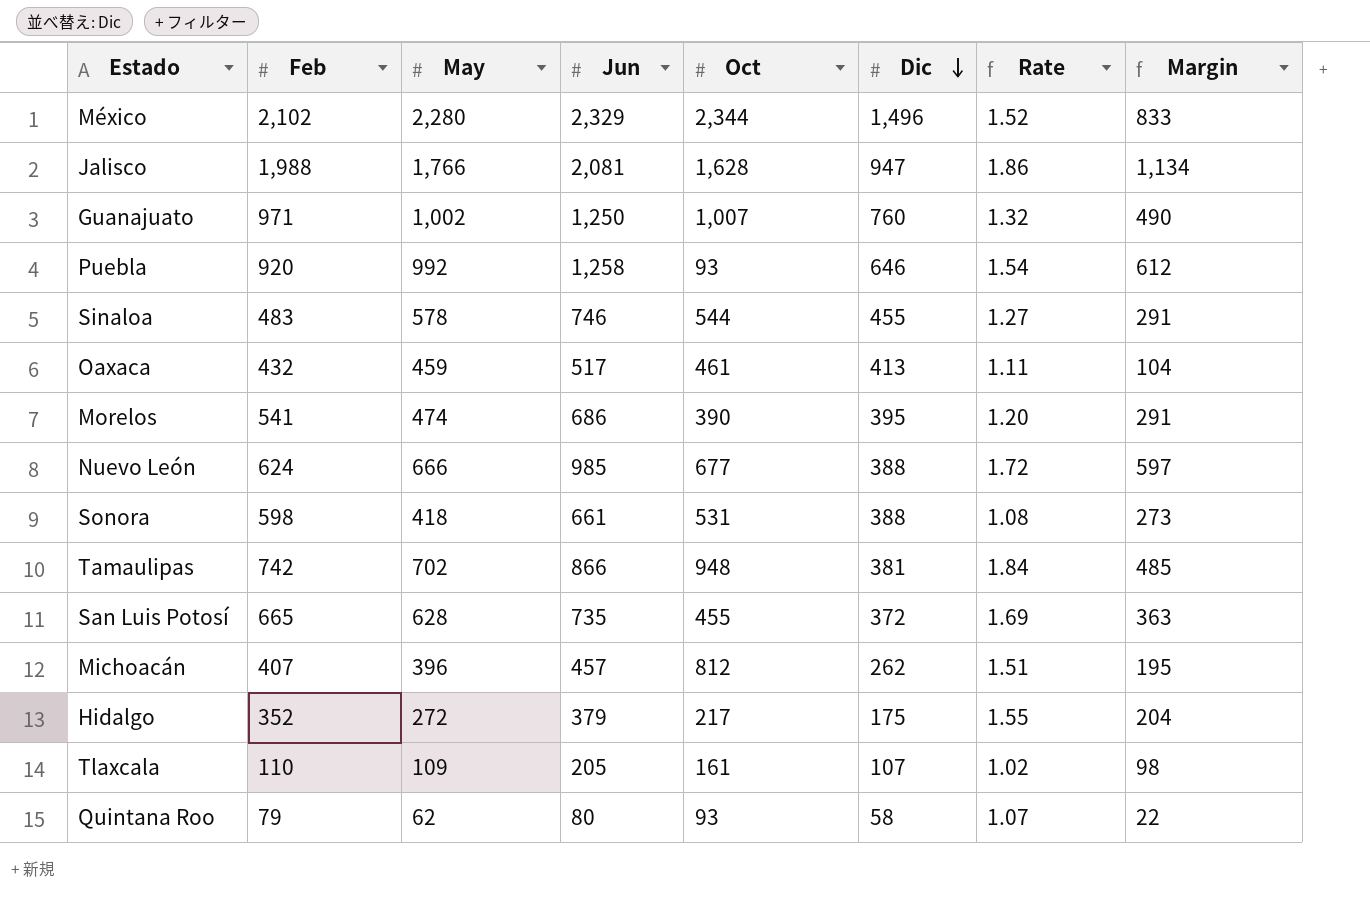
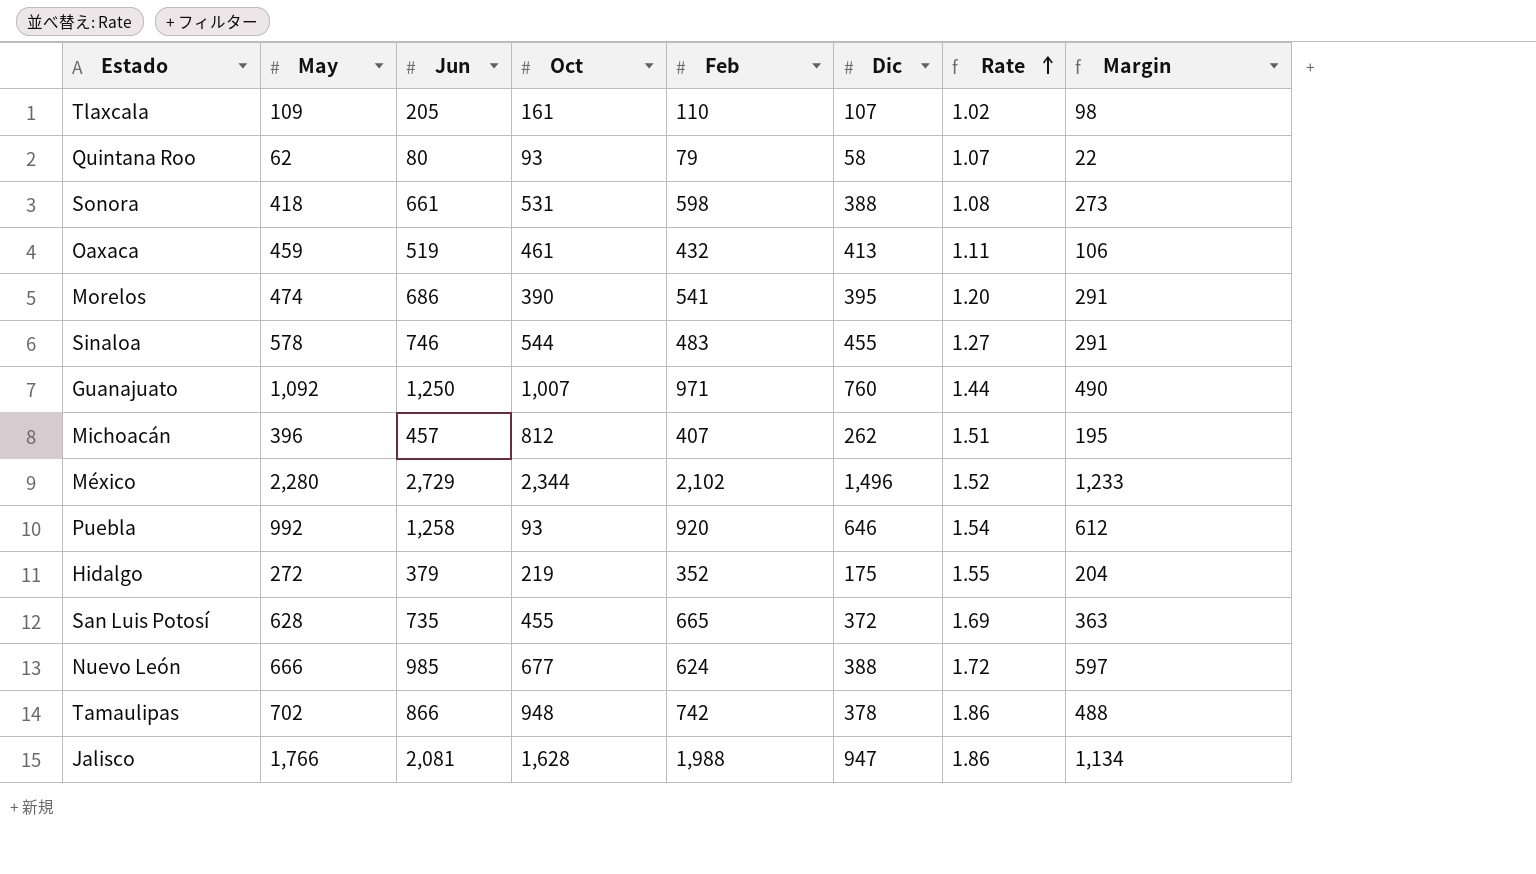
row order: Dic descending -> Rate ascending
column Feb | position: 2 -> 5
Oaxaca | Jun: 517 -> 519
Oaxaca | Margin: 104 -> 106
Guanajuato | May: 1,002 -> 1,092
Guanajuato | Rate: 1.32 -> 1.44
México | Jun: 2,329 -> 2,729
México | Margin: 833 -> 1,233
Hidalgo | Oct: 217 -> 219
Tamaulipas | Dic: 381 -> 378
Tamaulipas | Rate: 1.84 -> 1.86
Tamaulipas | Margin: 485 -> 488

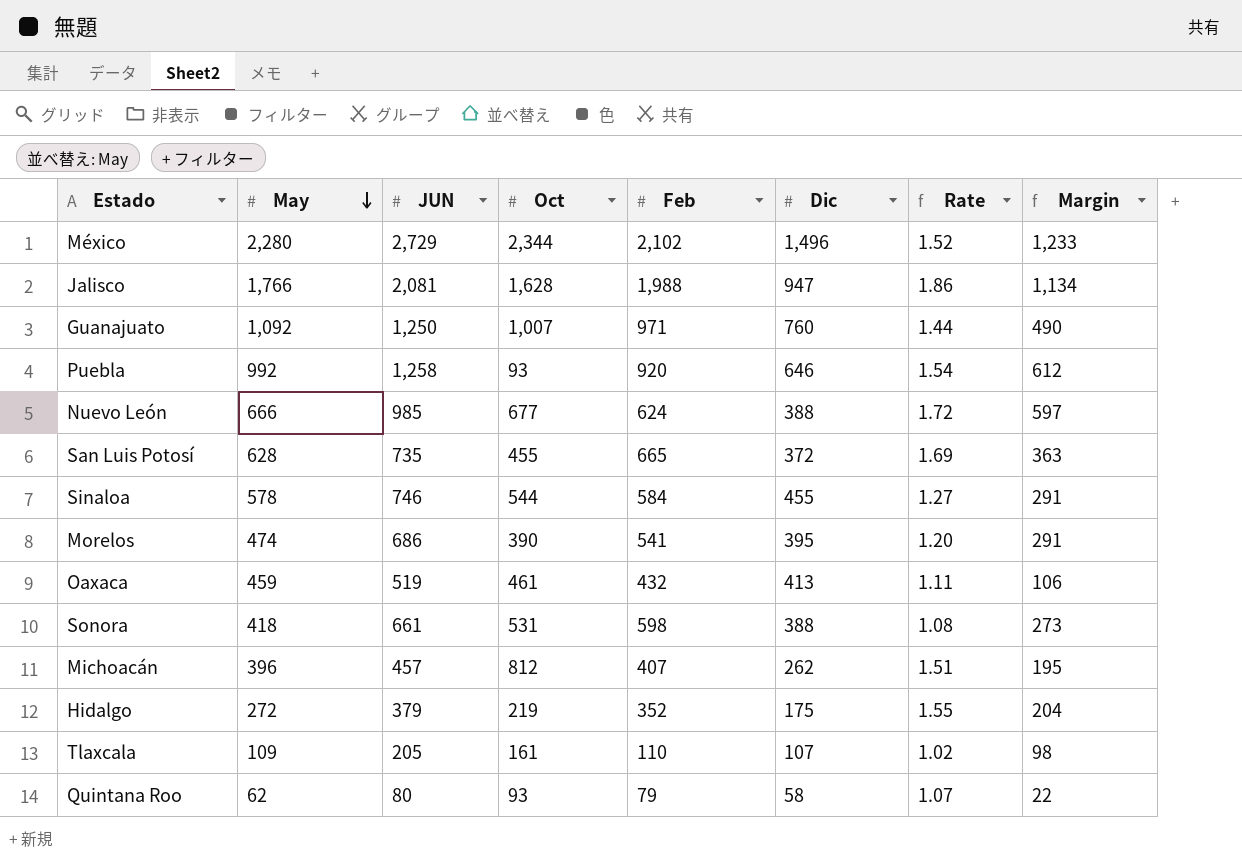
row order: Rate ascending -> May descending
column name: Jun -> JUN
row Tamaulipas: 702 | 866 | 948 | 742 | 378 | 1.86 | 488 -> none
Sinaloa | Feb: 483 -> 584

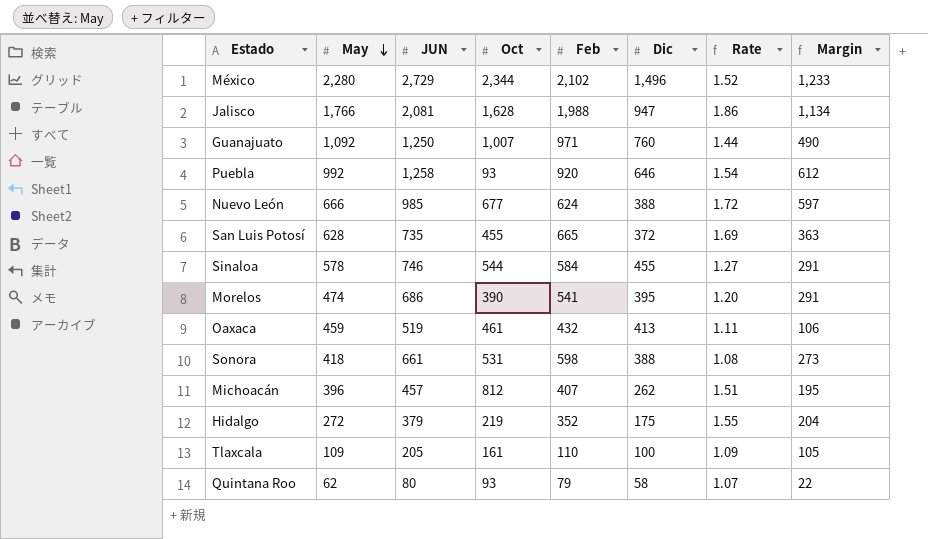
Tlaxcala | Dic: 107 -> 100
Tlaxcala | Rate: 1.02 -> 1.09
Tlaxcala | Margin: 98 -> 105

